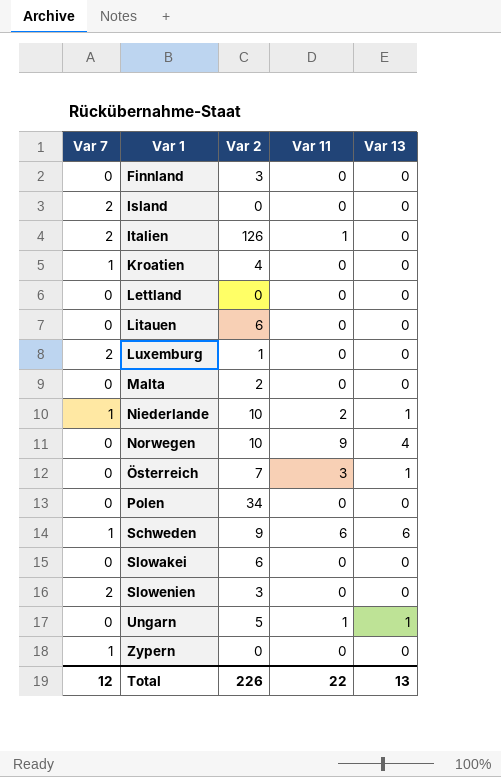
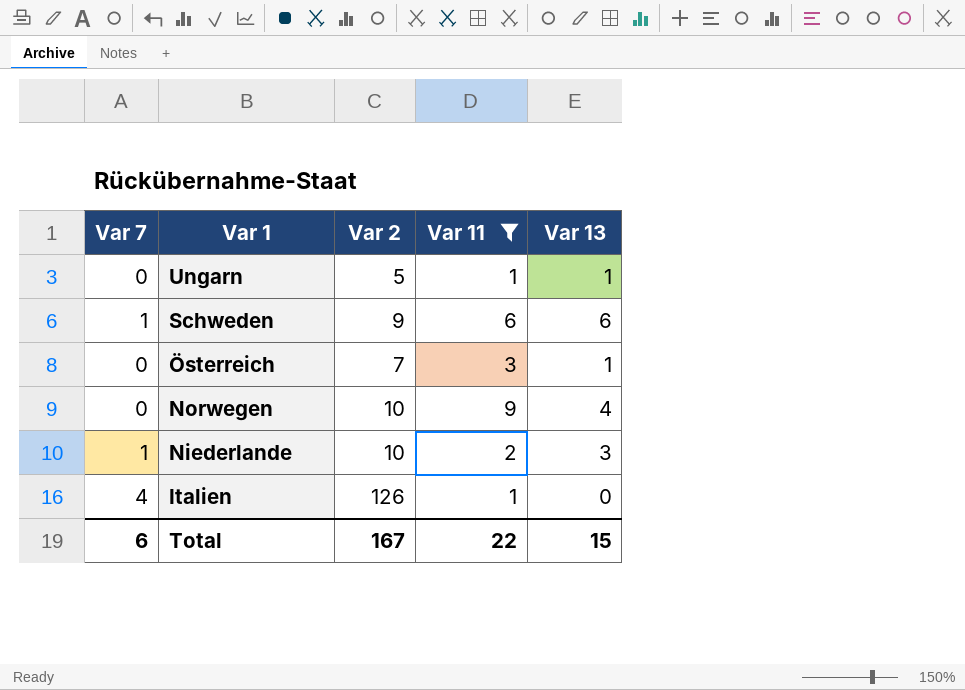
filter: none -> Var 11 != 0
row order: Var 1 ascending -> Var 1 descending
Niederlande | Var 13: 1 -> 3
Italien | Var 7: 2 -> 4
Total | Var 7: 12 -> 6
Total | Var 2: 226 -> 167
Total | Var 13: 13 -> 15

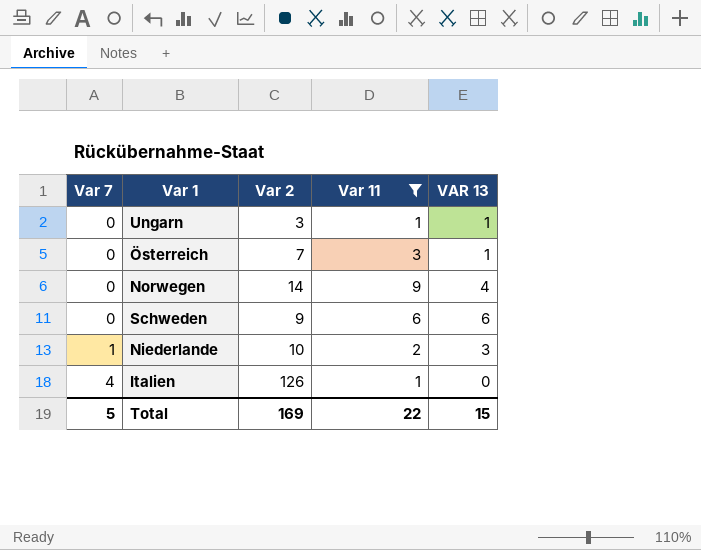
row order: Var 1 descending -> Var 7 ascending
column name: Var 13 -> VAR 13
Ungarn | Var 2: 5 -> 3
Norwegen | Var 2: 10 -> 14
Schweden | Var 7: 1 -> 0
Total | Var 7: 6 -> 5
Total | Var 2: 167 -> 169

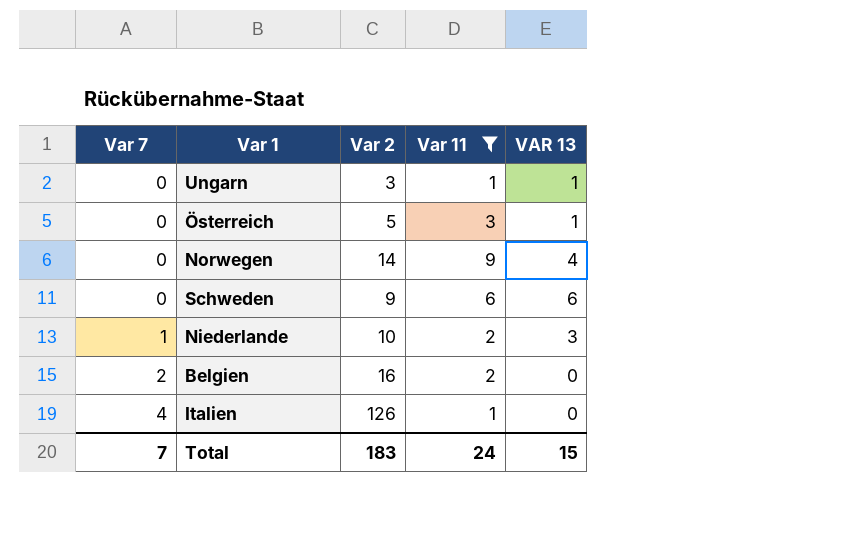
Österreich | Var 2: 7 -> 5
row Belgien: none -> 2 | 16 | 2 | 0
Total | Var 7: 5 -> 7
Total | Var 2: 169 -> 183
Total | Var 11: 22 -> 24

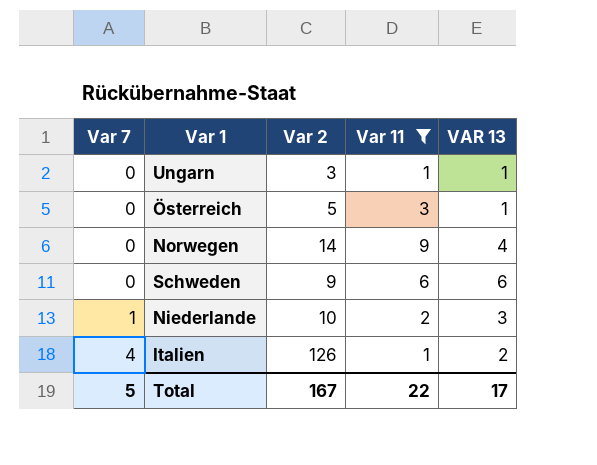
row Belgien: 2 | 16 | 2 | 0 -> none
Italien | VAR 13: 0 -> 2
Total | Var 7: 7 -> 5
Total | Var 2: 183 -> 167
Total | Var 11: 24 -> 22
Total | VAR 13: 15 -> 17

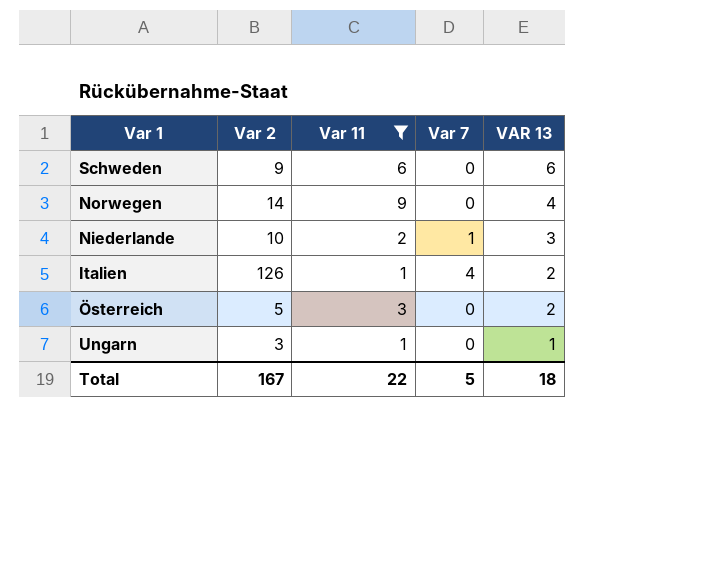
row order: Var 7 ascending -> VAR 13 descending
column Var 7 | position: 1 -> 4
Österreich | VAR 13: 1 -> 2
Total | VAR 13: 17 -> 18

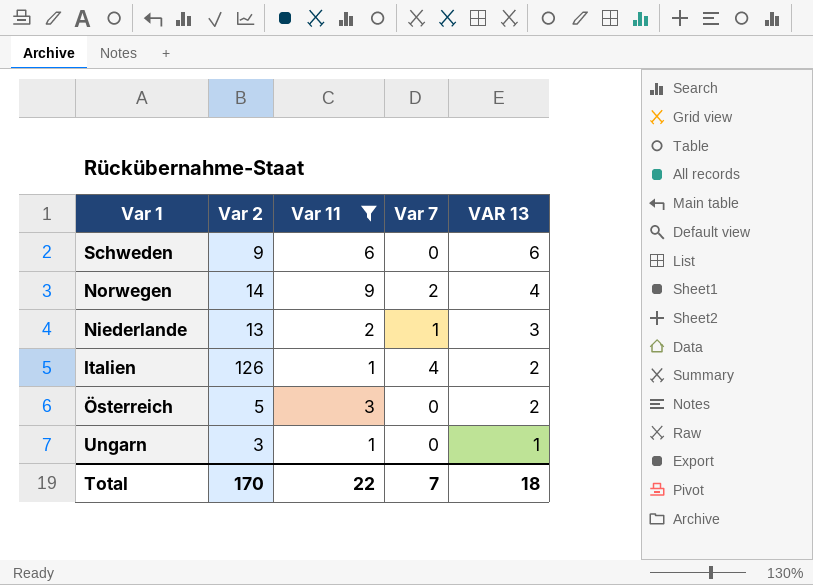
Norwegen | Var 7: 0 -> 2
Niederlande | Var 2: 10 -> 13
Total | Var 2: 167 -> 170
Total | Var 7: 5 -> 7

